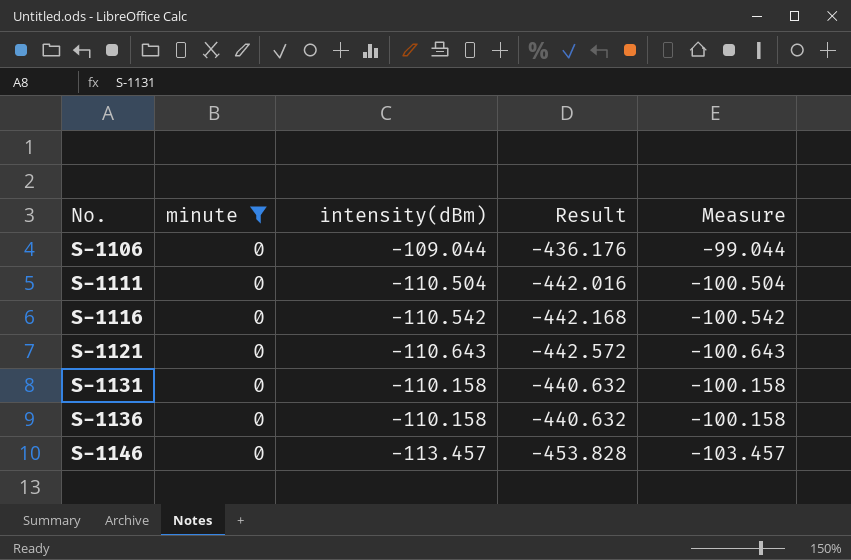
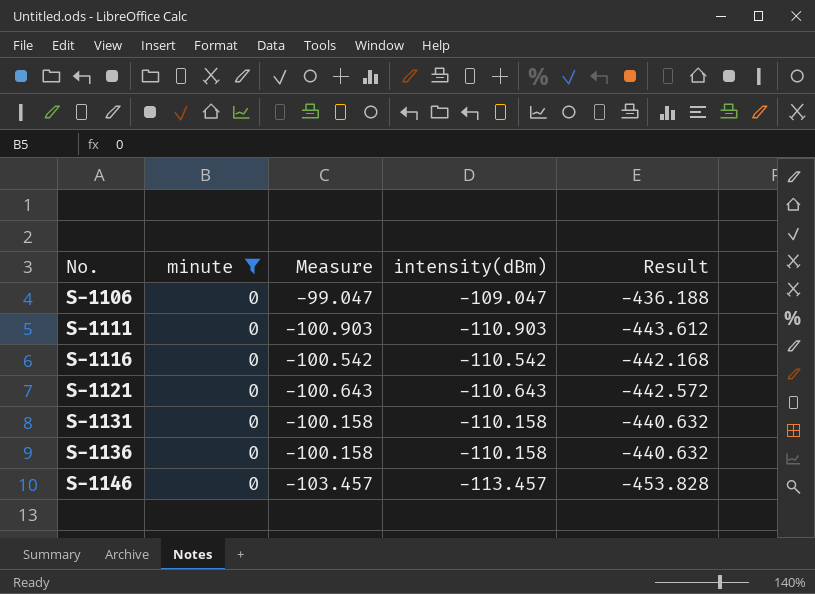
column Measure | position: 5 -> 3
S-1106 | Measure: -99.044 -> -99.047
S-1106 | intensity(dBm): -109.044 -> -109.047
S-1106 | Result: -436.176 -> -436.188
S-1111 | Measure: -100.504 -> -100.903
S-1111 | intensity(dBm): -110.504 -> -110.903
S-1111 | Result: -442.016 -> -443.612

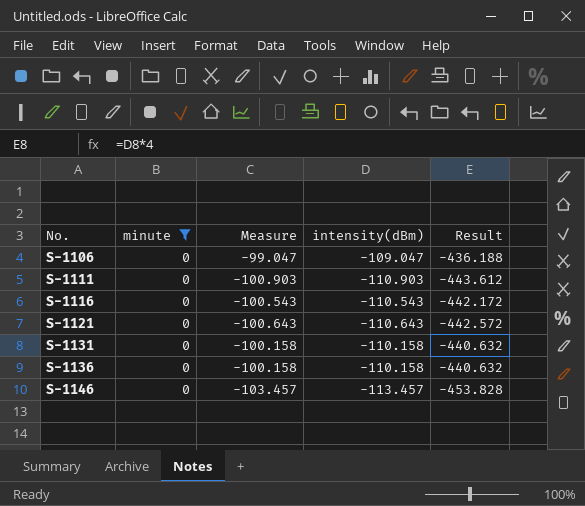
S-1116 | Measure: -100.542 -> -100.543
S-1116 | intensity(dBm): -110.542 -> -110.543
S-1116 | Result: -442.168 -> -442.172

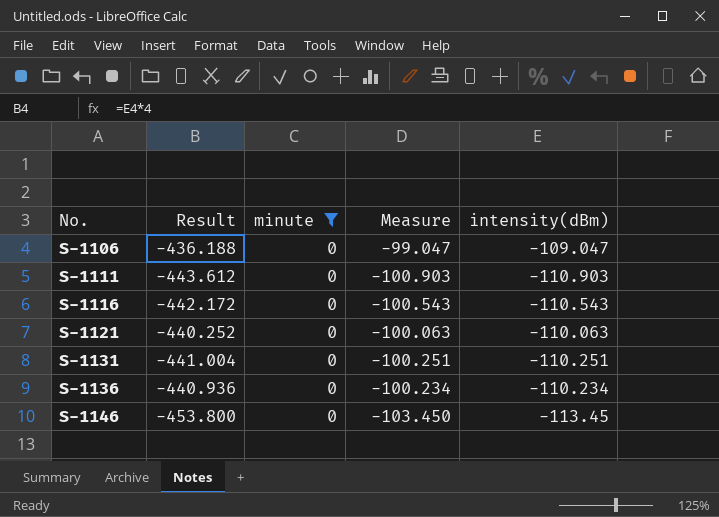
column Result | position: 5 -> 2
S-1121 | Result: -442.572 -> -440.252
S-1121 | Measure: -100.643 -> -100.063
S-1121 | intensity(dBm): -110.643 -> -110.063
S-1131 | Result: -440.632 -> -441.004
S-1131 | Measure: -100.158 -> -100.251
S-1131 | intensity(dBm): -110.158 -> -110.251
S-1136 | Result: -440.632 -> -440.936
S-1136 | Measure: -100.158 -> -100.234
S-1136 | intensity(dBm): -110.158 -> -110.234
S-1146 | Result: -453.828 -> -453.800
S-1146 | Measure: -103.457 -> -103.450
S-1146 | intensity(dBm): -113.457 -> -113.45

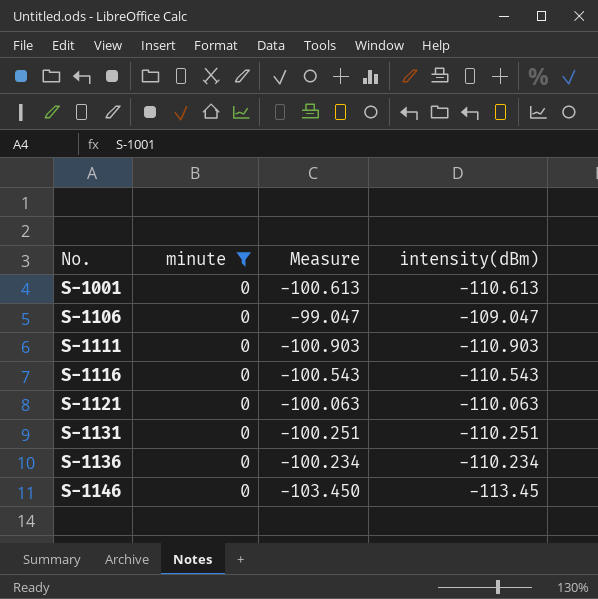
column Result | formula: [intensity(dBm)] * 4 -> none
row S-1001: none -> 0 | -100.613 | -110.613

